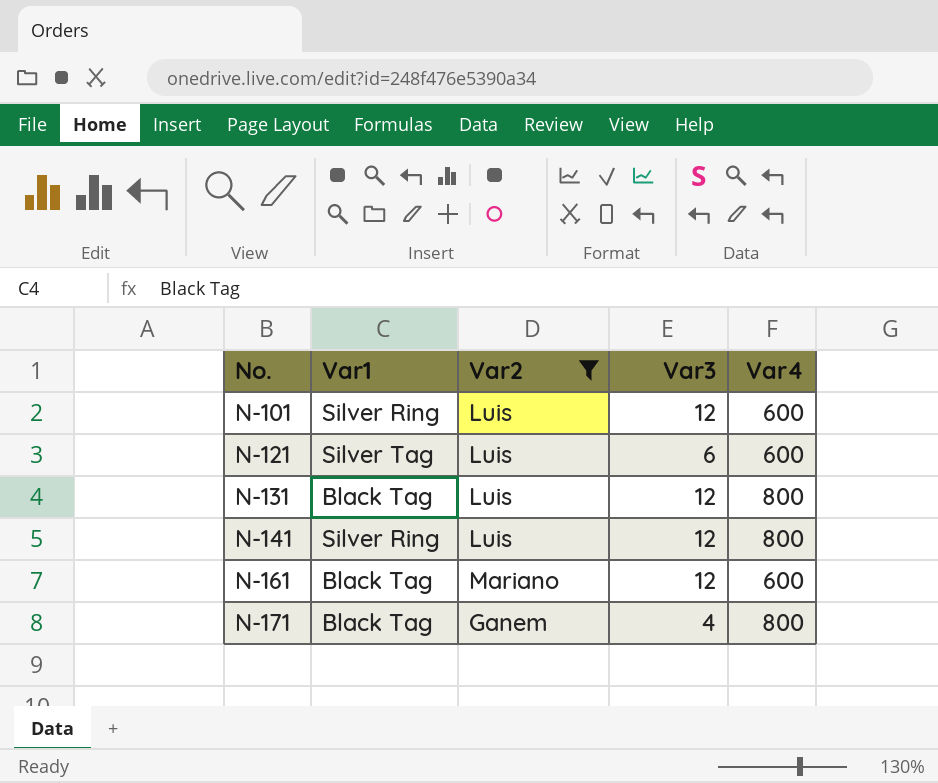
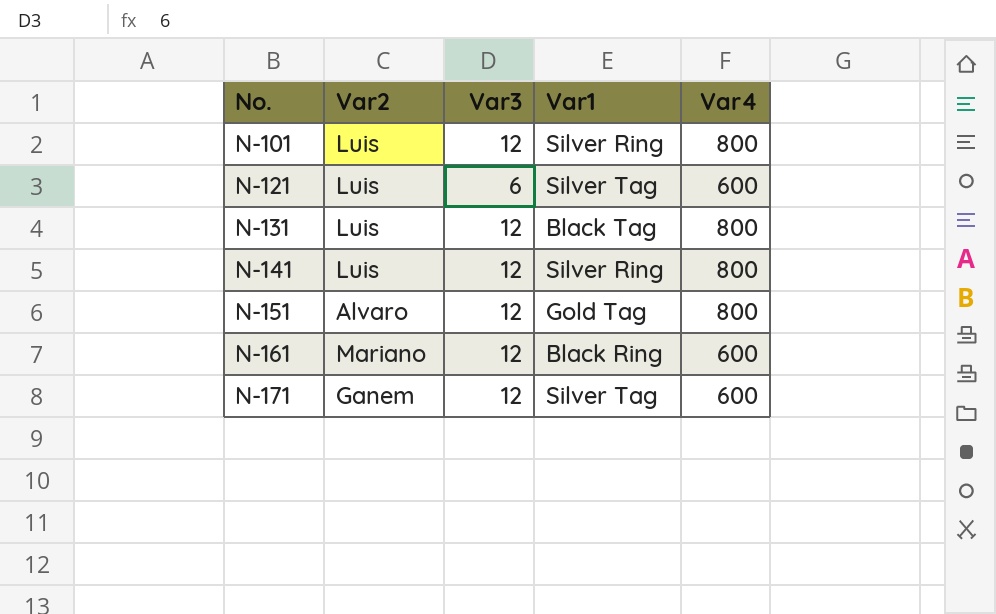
filter: Var2 != Alvaro -> none
column Var1 | position: 2 -> 4
N-101 | Var4: 600 -> 800
N-161 | Var1: Black Tag -> Black Ring
N-171 | Var3: 4 -> 12
N-171 | Var1: Black Tag -> Silver Tag
N-171 | Var4: 800 -> 600

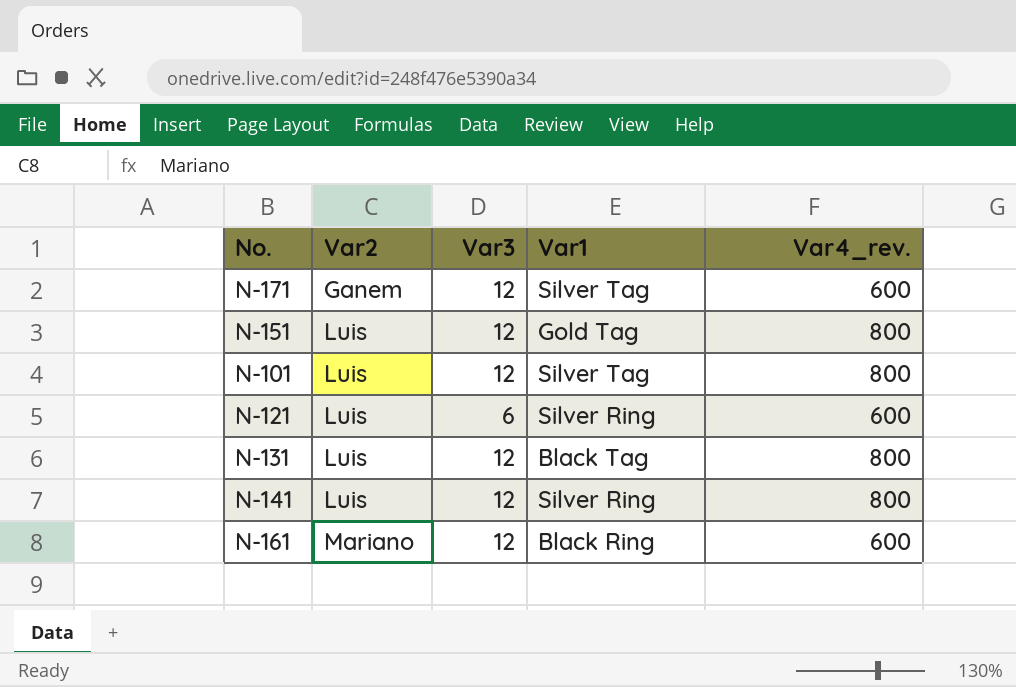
row order: No. ascending -> Var2 ascending
column name: Var4 -> Var4_rev.
N-151 | Var2: Alvaro -> Luis
N-101 | Var1: Silver Ring -> Silver Tag
N-121 | Var1: Silver Tag -> Silver Ring

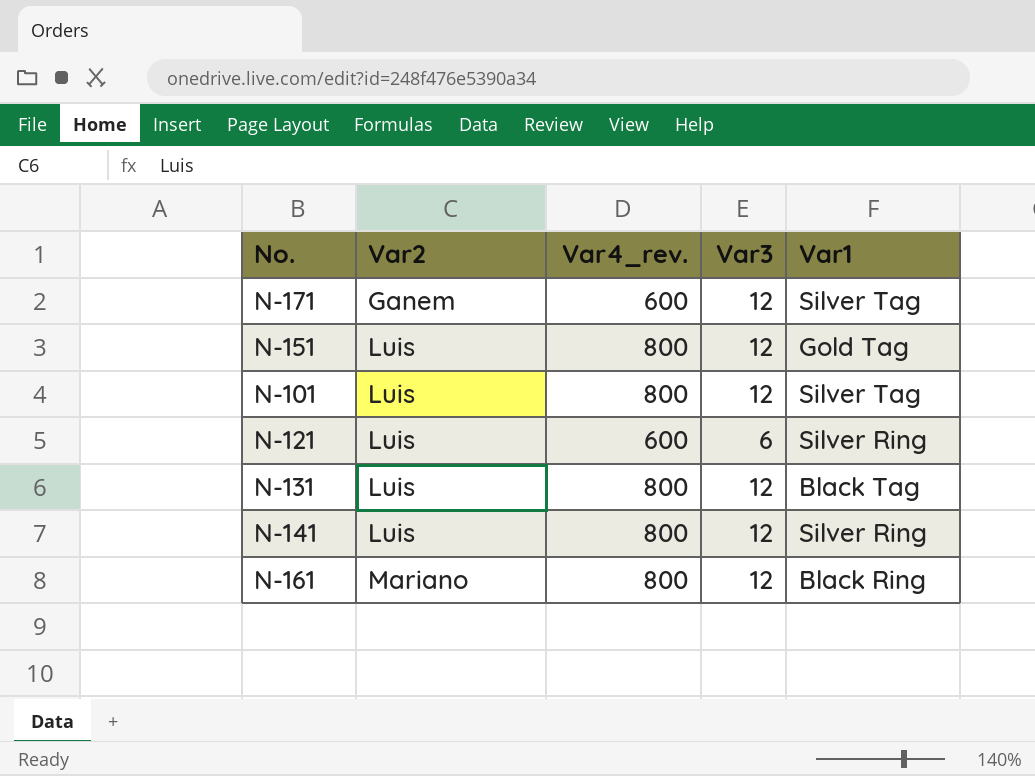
column Var4_rev. | position: 5 -> 3
N-161 | Var4_rev.: 600 -> 800

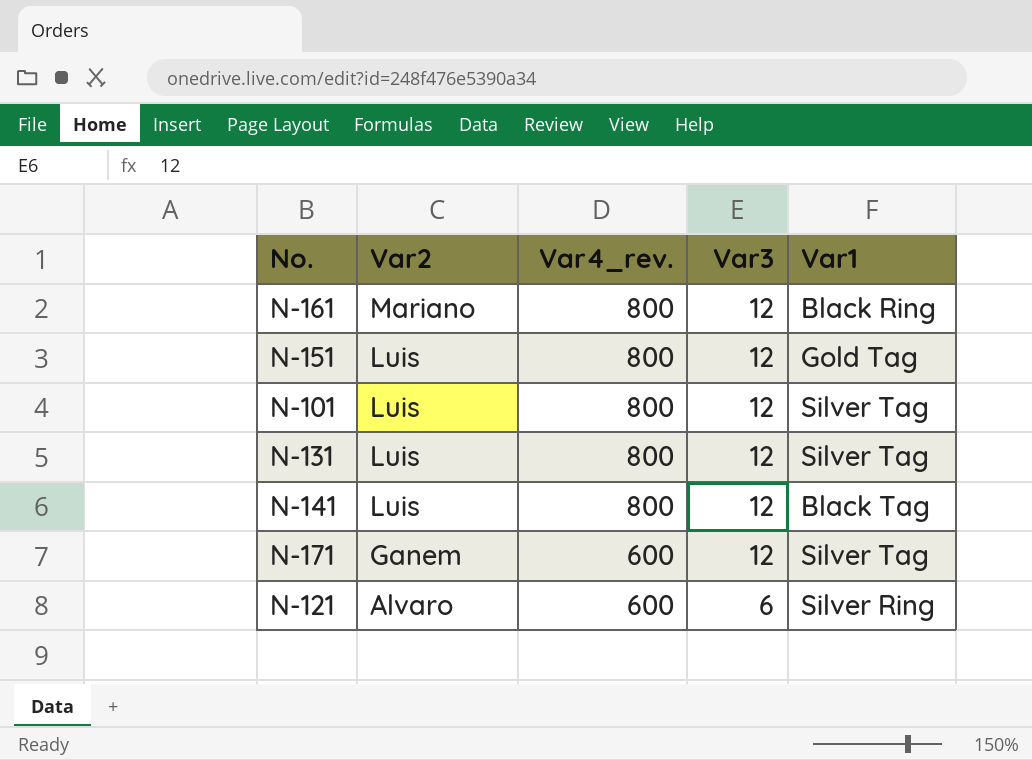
row order: Var2 ascending -> Var2 descending
N-131 | Var1: Black Tag -> Silver Tag
N-141 | Var1: Silver Ring -> Black Tag
N-121 | Var2: Luis -> Alvaro

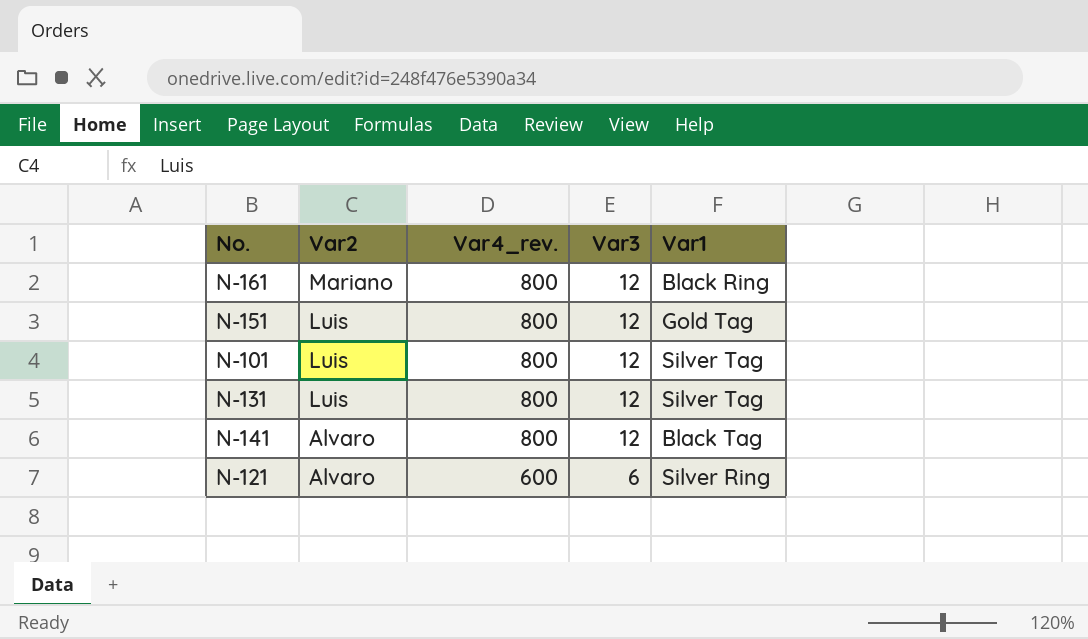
row N-171: Ganem | 600 | 12 | Silver Tag -> none
N-141 | Var2: Luis -> Alvaro

